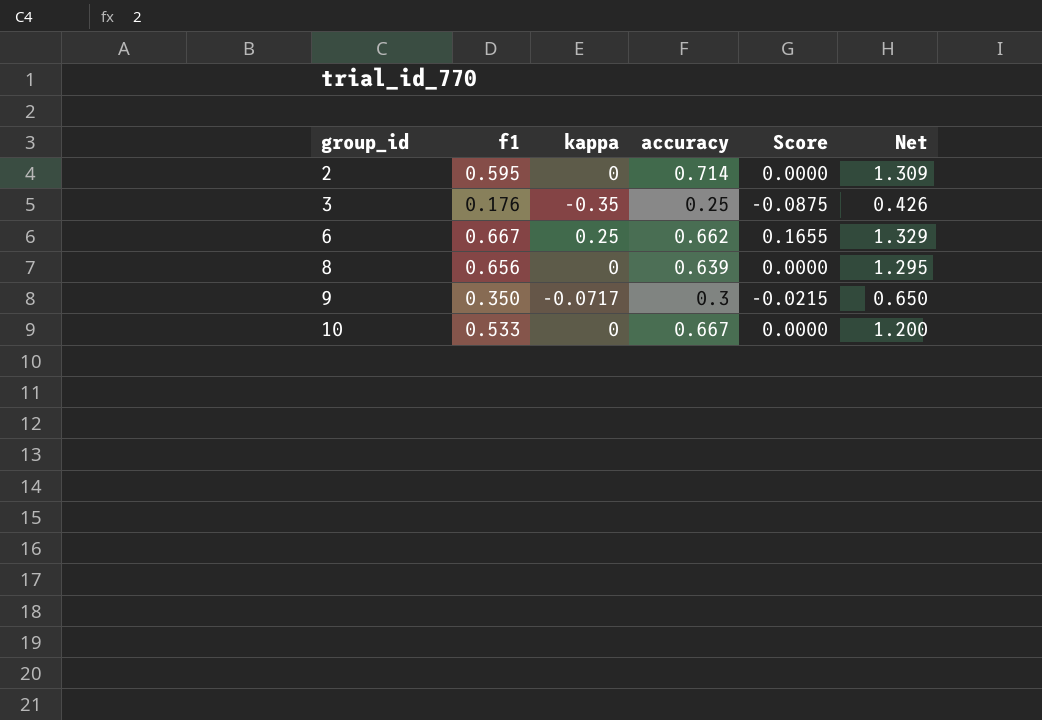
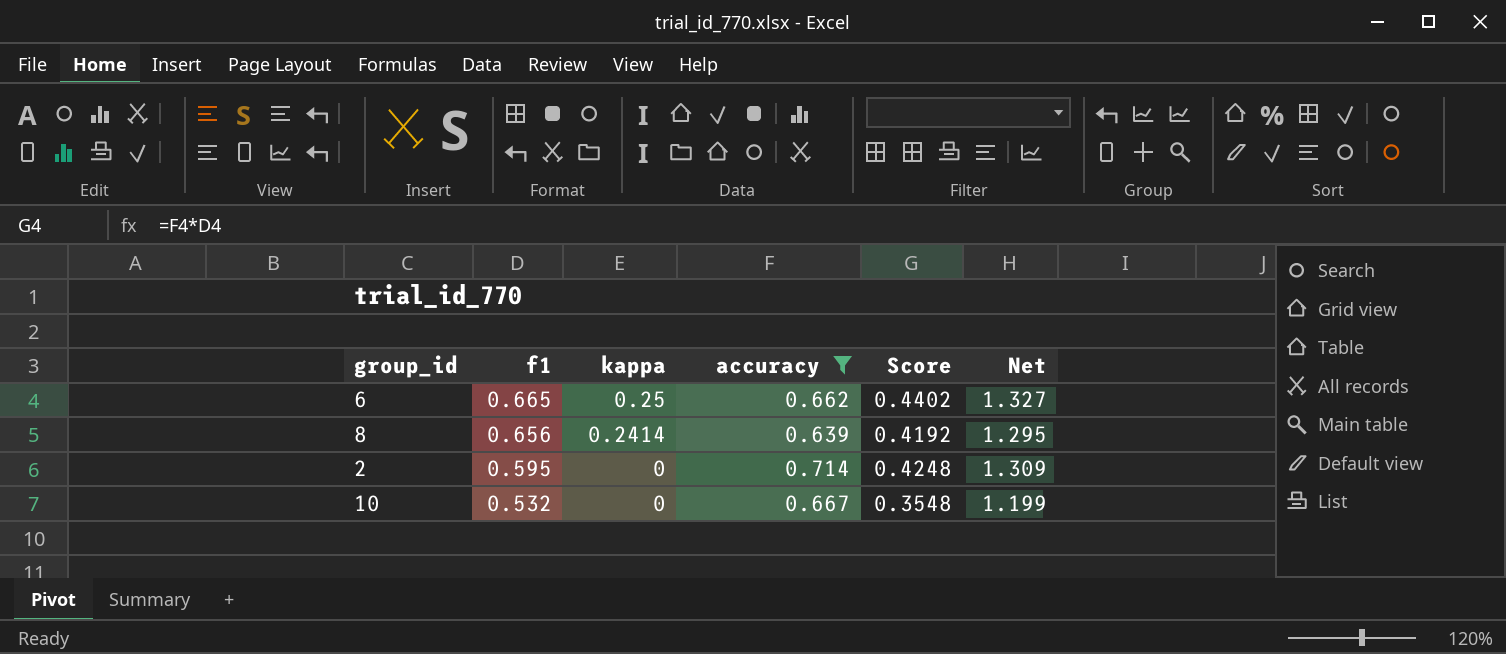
filter: none -> accuracy >= 0.639
row order: group_id ascending -> f1 descending
column Score | formula: [kappa] * [accuracy] -> [f1] * [accuracy]
6 | f1: 0.667 -> 0.665
6 | Net: 1.329 -> 1.327
8 | kappa: 0 -> 0.2414
10 | f1: 0.533 -> 0.532
10 | Net: 1.200 -> 1.199

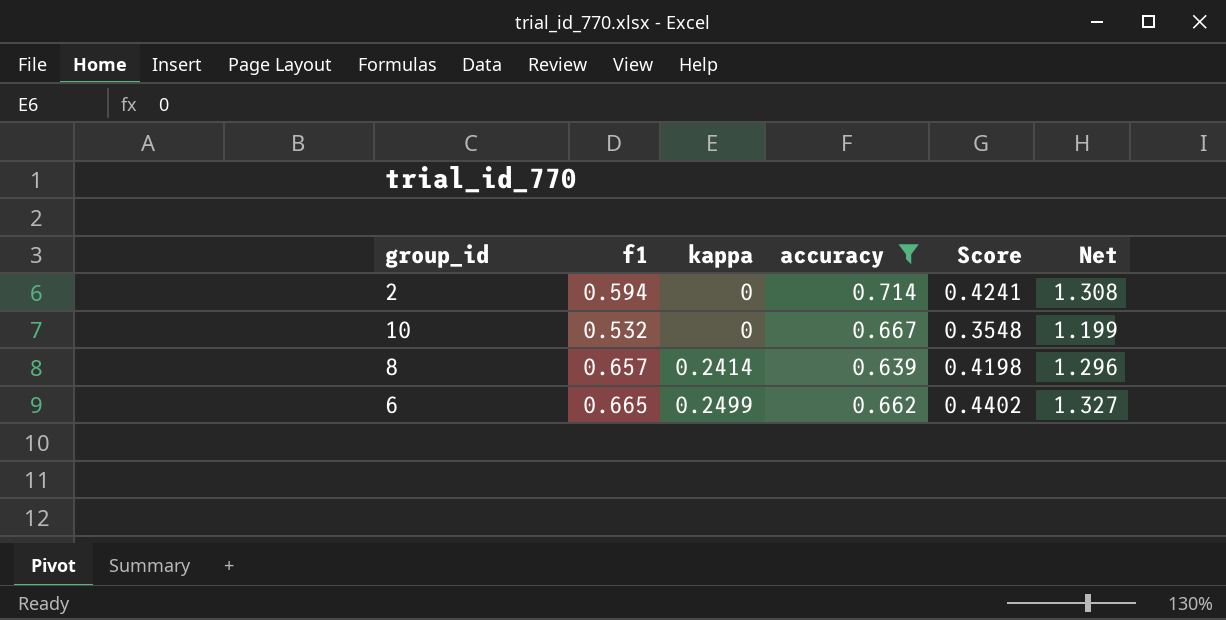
row order: f1 descending -> kappa ascending
2 | f1: 0.595 -> 0.594
2 | Score: 0.4248 -> 0.4241
2 | Net: 1.309 -> 1.308
8 | f1: 0.656 -> 0.657
8 | Score: 0.4192 -> 0.4198
8 | Net: 1.295 -> 1.296
6 | kappa: 0.25 -> 0.2499

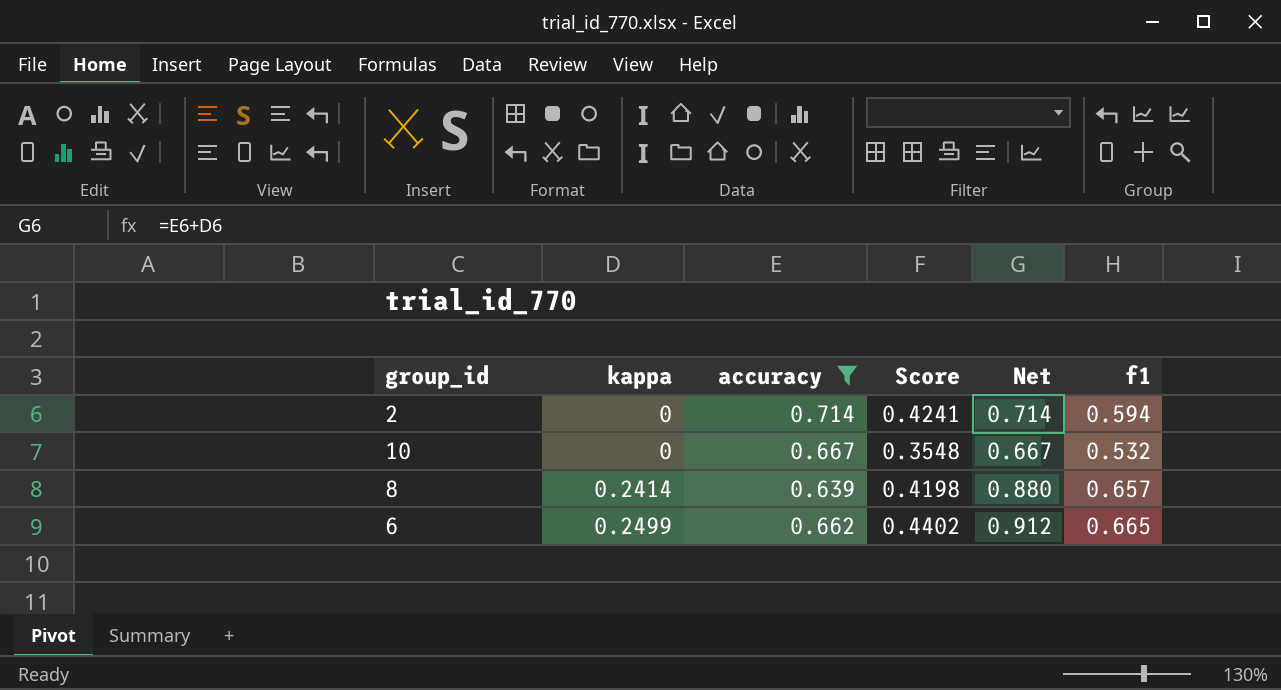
column Net | formula: [f1] + [accuracy] -> [kappa] + [accuracy]
column f1 | position: 2 -> 6

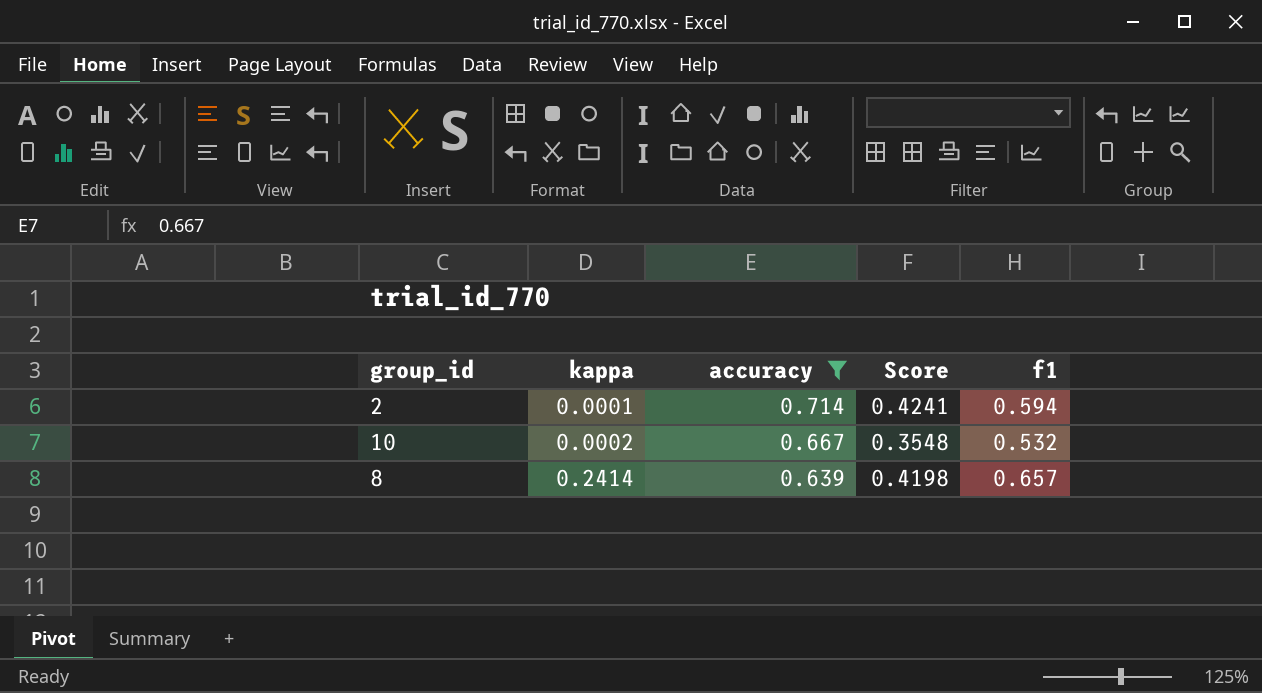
column Net | formula: [kappa] + [accuracy] -> none
row 6: 0.2499 | 0.662 | 0.4402 | 0.912 | 0.665 -> none
2 | kappa: 0 -> 0.0001
10 | kappa: 0 -> 0.0002

